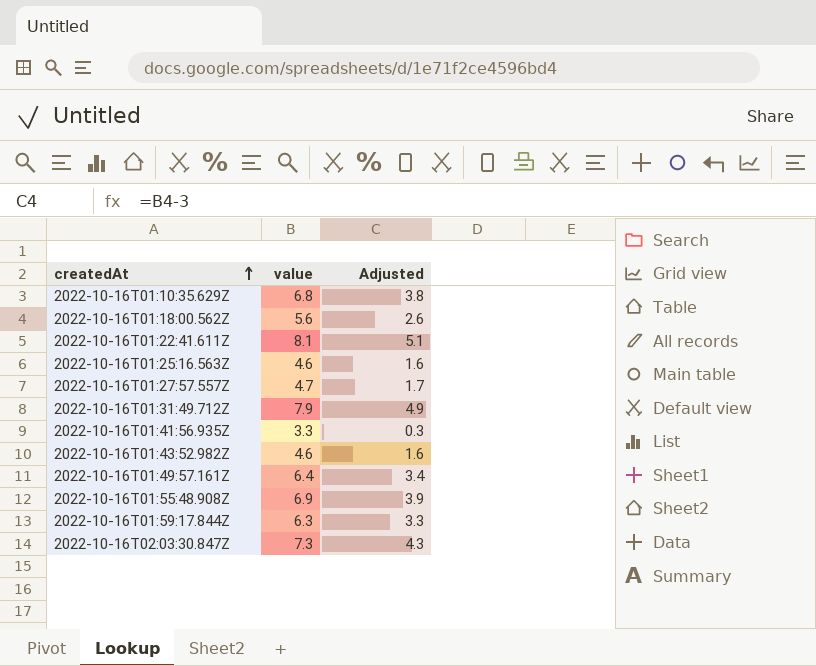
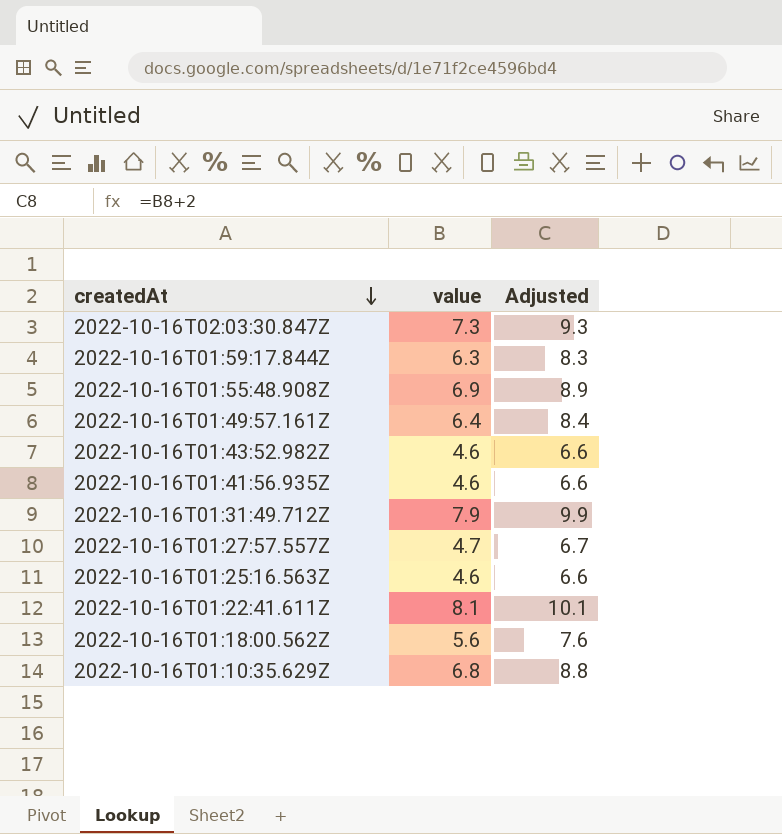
row order: createdAt ascending -> createdAt descending
column Adjusted | formula: [value] - 3 -> [value] + 2
2022-10-16T01:41:56.935Z | value: 3.3 -> 4.6

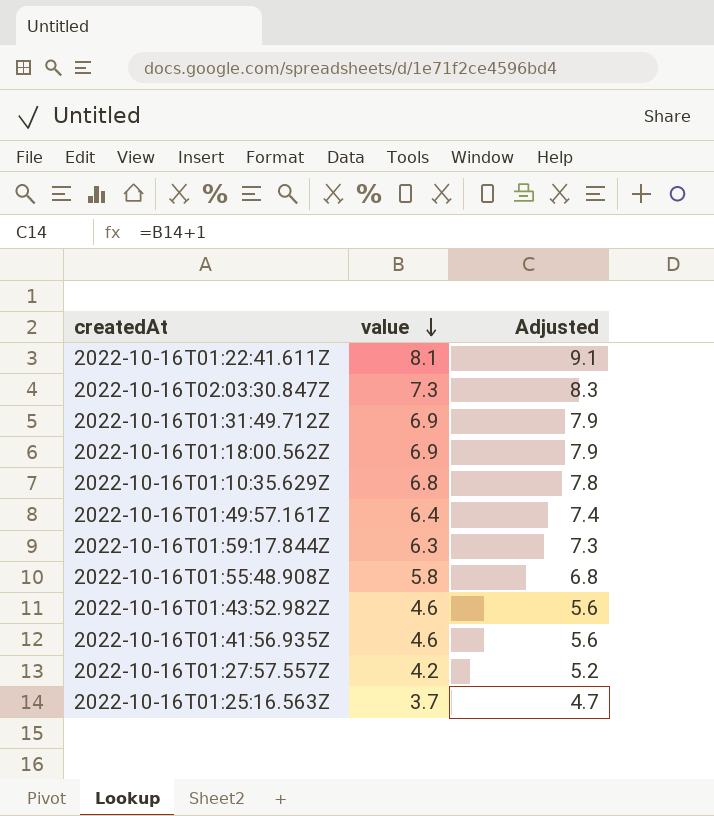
row order: createdAt descending -> value descending
column Adjusted | formula: [value] + 2 -> [value] + 1
2022-10-16T01:31:49.712Z | value: 7.9 -> 6.9
2022-10-16T01:18:00.562Z | value: 5.6 -> 6.9
2022-10-16T01:55:48.908Z | value: 6.9 -> 5.8
2022-10-16T01:27:57.557Z | value: 4.7 -> 4.2
2022-10-16T01:25:16.563Z | value: 4.6 -> 3.7

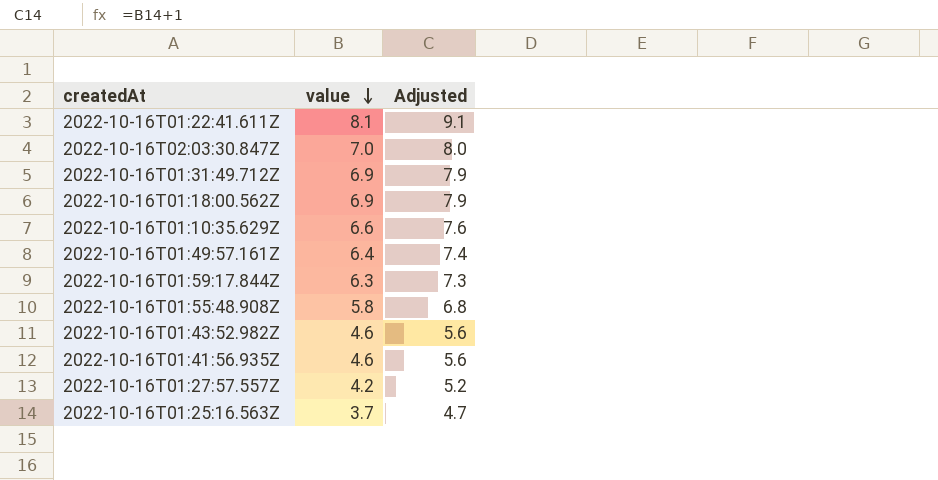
2022-10-16T02:03:30.847Z | value: 7.3 -> 7.0
2022-10-16T02:03:30.847Z | Adjusted: 8.3 -> 8.0
2022-10-16T01:10:35.629Z | value: 6.8 -> 6.6
2022-10-16T01:10:35.629Z | Adjusted: 7.8 -> 7.6

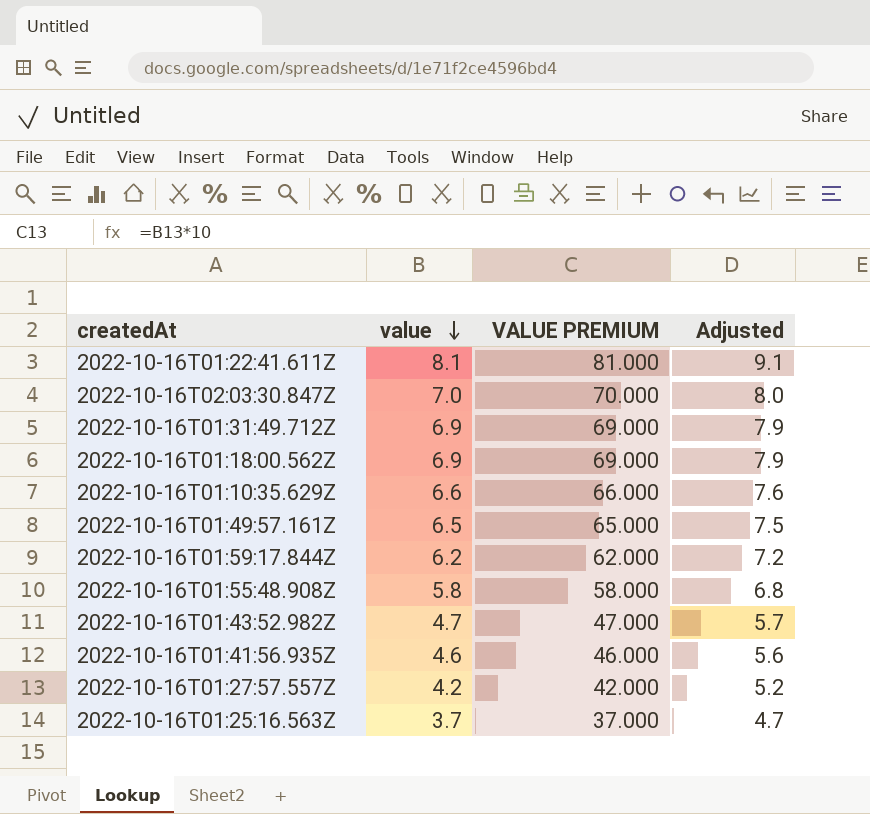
column VALUE PREMIUM | formula: none -> [value] * 10
2022-10-16T01:49:57.161Z | value: 6.4 -> 6.5
2022-10-16T01:49:57.161Z | Adjusted: 7.4 -> 7.5
2022-10-16T01:59:17.844Z | value: 6.3 -> 6.2
2022-10-16T01:59:17.844Z | Adjusted: 7.3 -> 7.2
2022-10-16T01:43:52.982Z | value: 4.6 -> 4.7
2022-10-16T01:43:52.982Z | Adjusted: 5.6 -> 5.7

